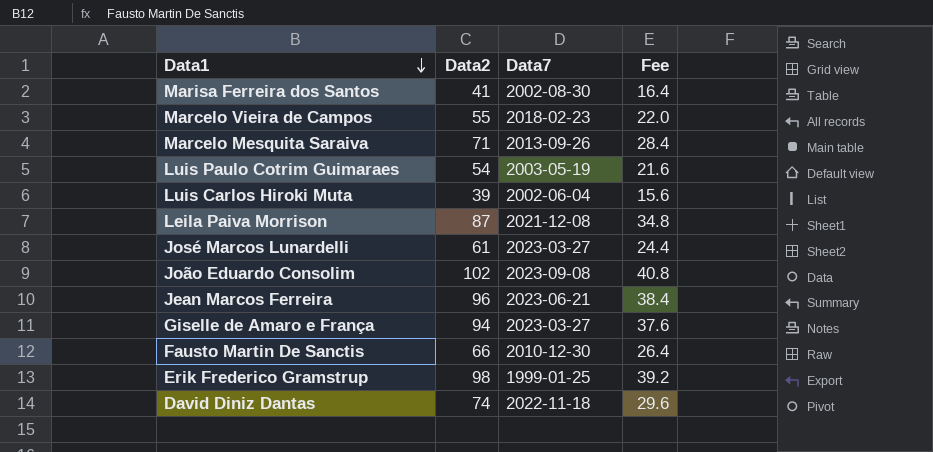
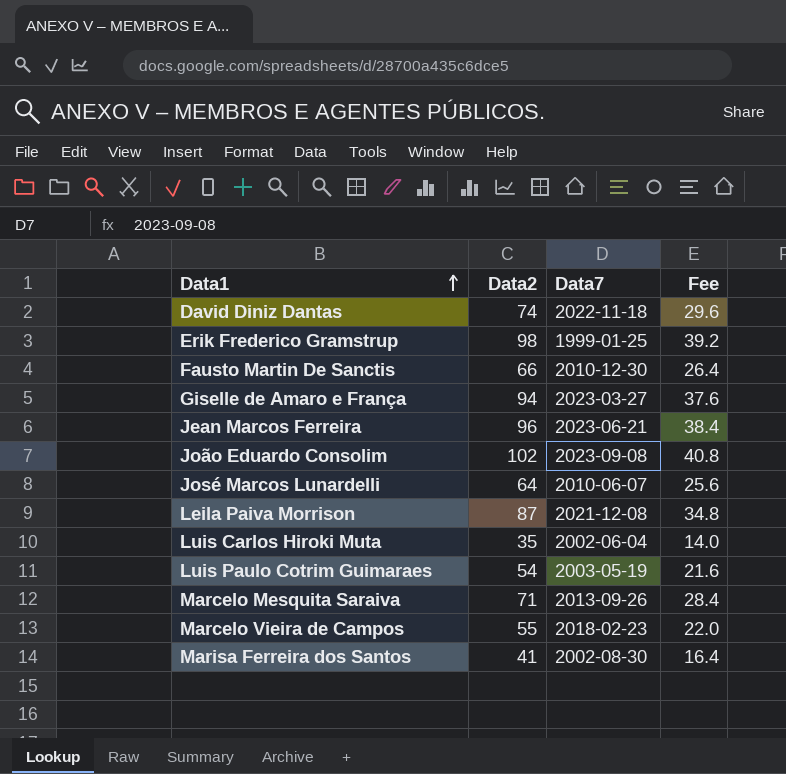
row order: Data1 descending -> Data1 ascending
José Marcos Lunardelli | Data2: 61 -> 64
José Marcos Lunardelli | Data7: 2023-03-27 -> 2010-06-07
José Marcos Lunardelli | Fee: 24.4 -> 25.6
Luis Carlos Hiroki Muta | Data2: 39 -> 35
Luis Carlos Hiroki Muta | Fee: 15.6 -> 14.0

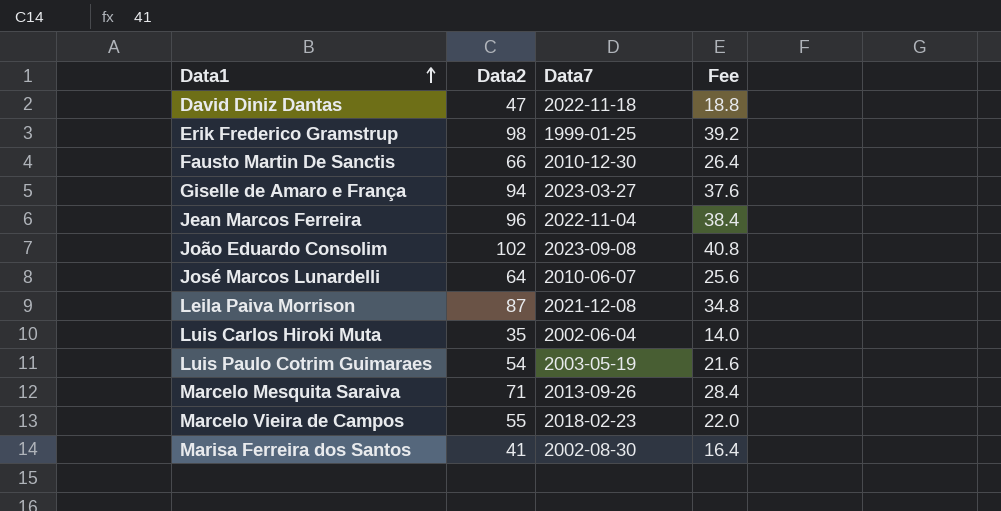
David Diniz Dantas | Data2: 74 -> 47
David Diniz Dantas | Fee: 29.6 -> 18.8
Jean Marcos Ferreira | Data7: 2023-06-21 -> 2022-11-04

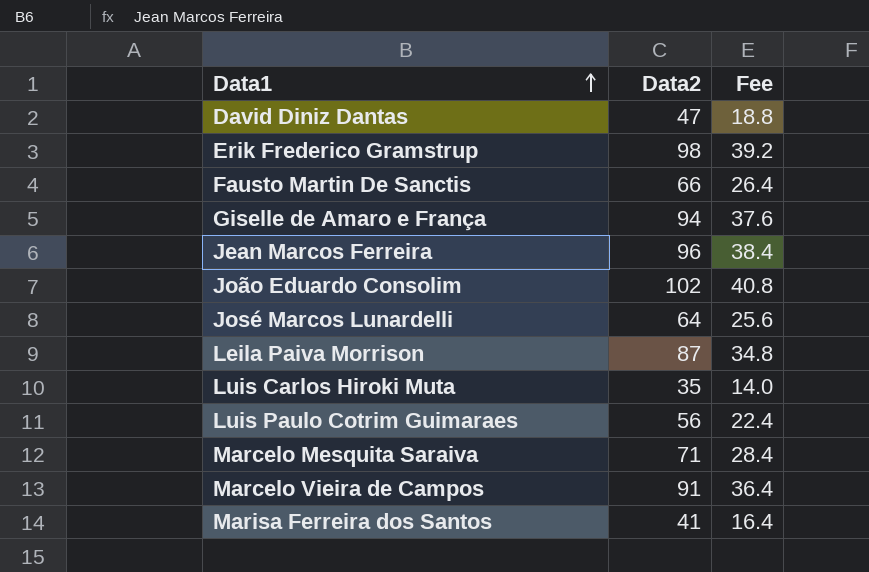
column Data7 | position: 3 -> none
Luis Paulo Cotrim Guimaraes | Data2: 54 -> 56
Luis Paulo Cotrim Guimaraes | Fee: 21.6 -> 22.4
Marcelo Vieira de Campos | Data2: 55 -> 91
Marcelo Vieira de Campos | Fee: 22.0 -> 36.4

